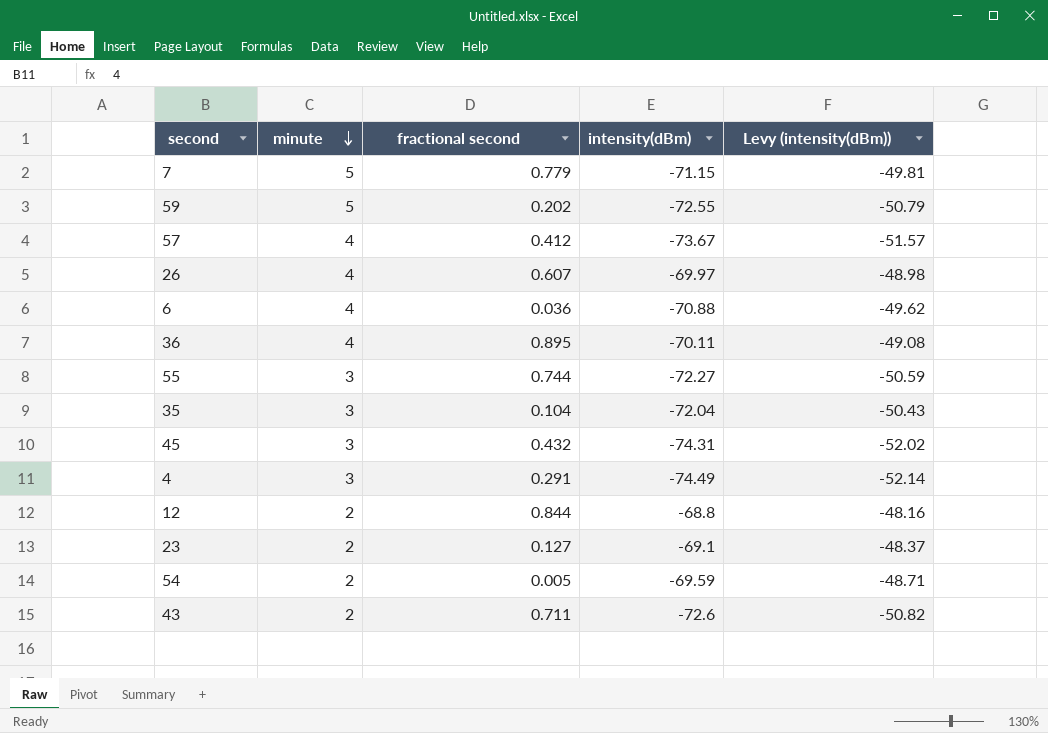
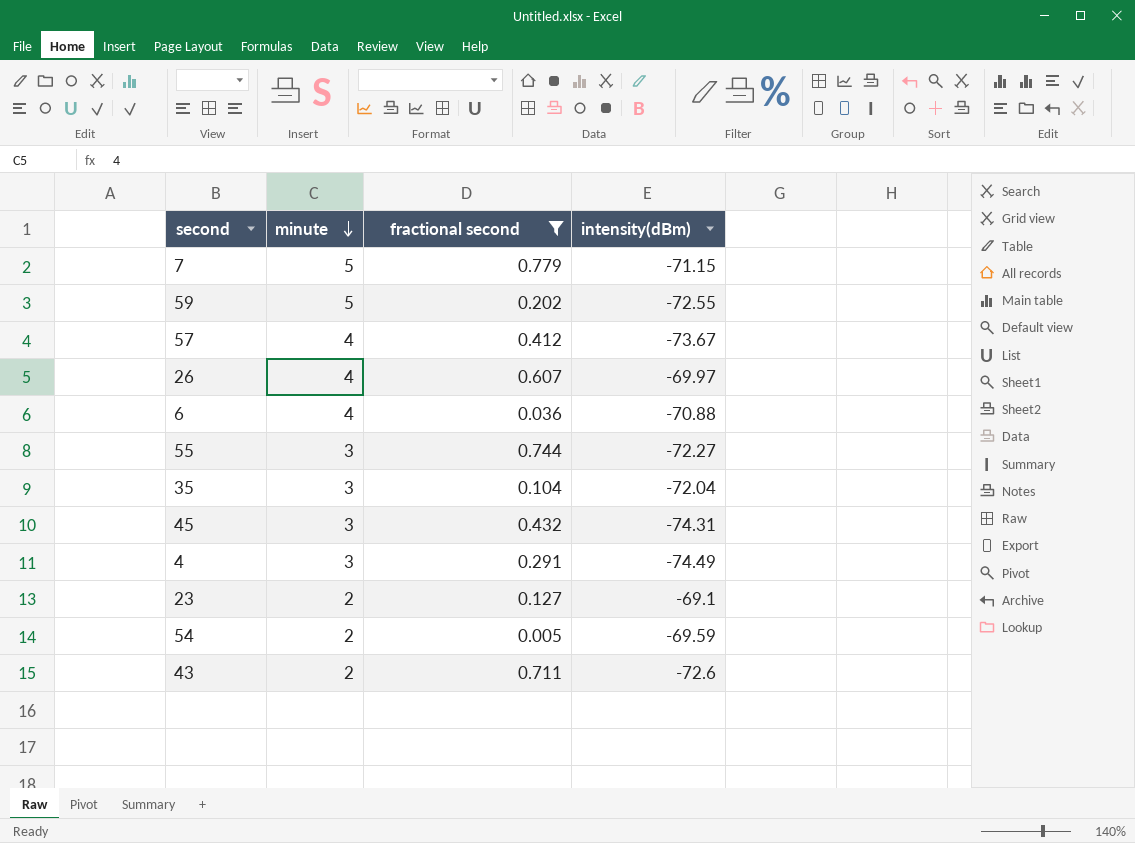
filter: none -> fractional second <= 0.779
column Levy (intensity(dBm)) | formula: [intensity(dBm)] * 0.7 -> none

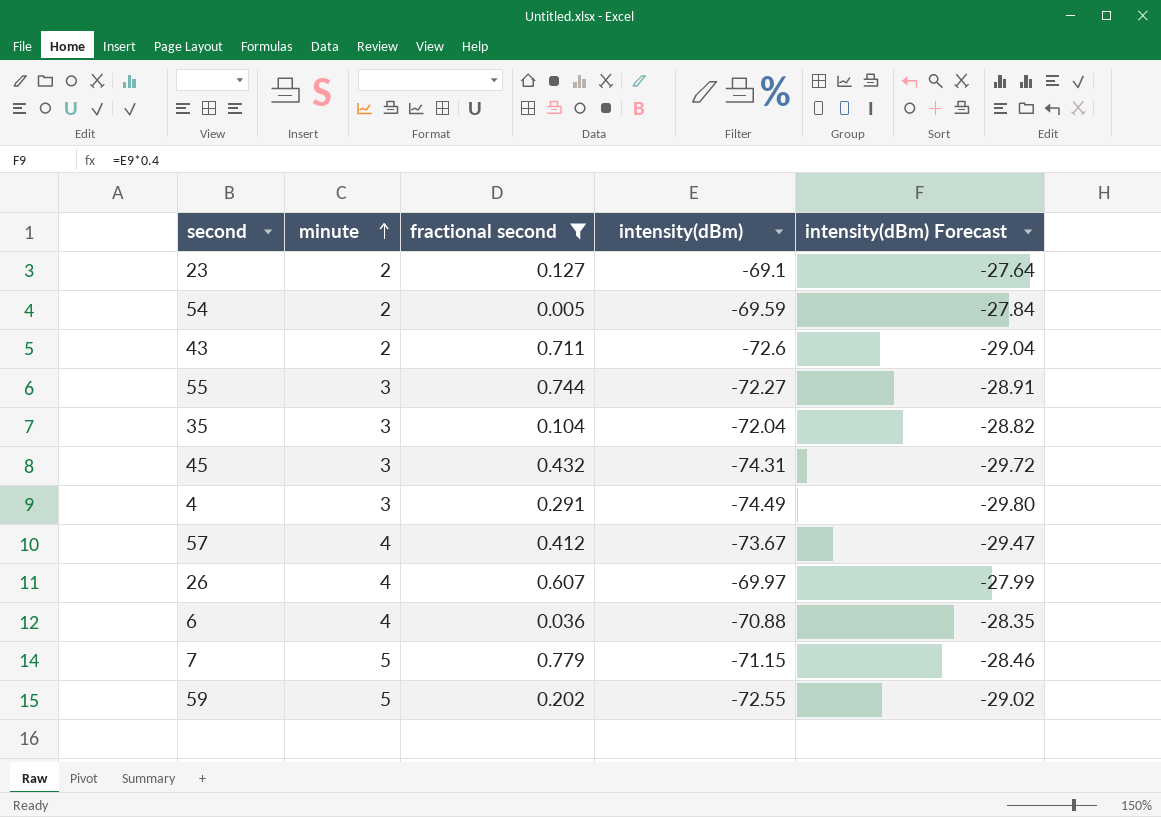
row order: minute descending -> minute ascending
column intensity(dBm) Forecast | formula: none -> [intensity(dBm)] * 0.4

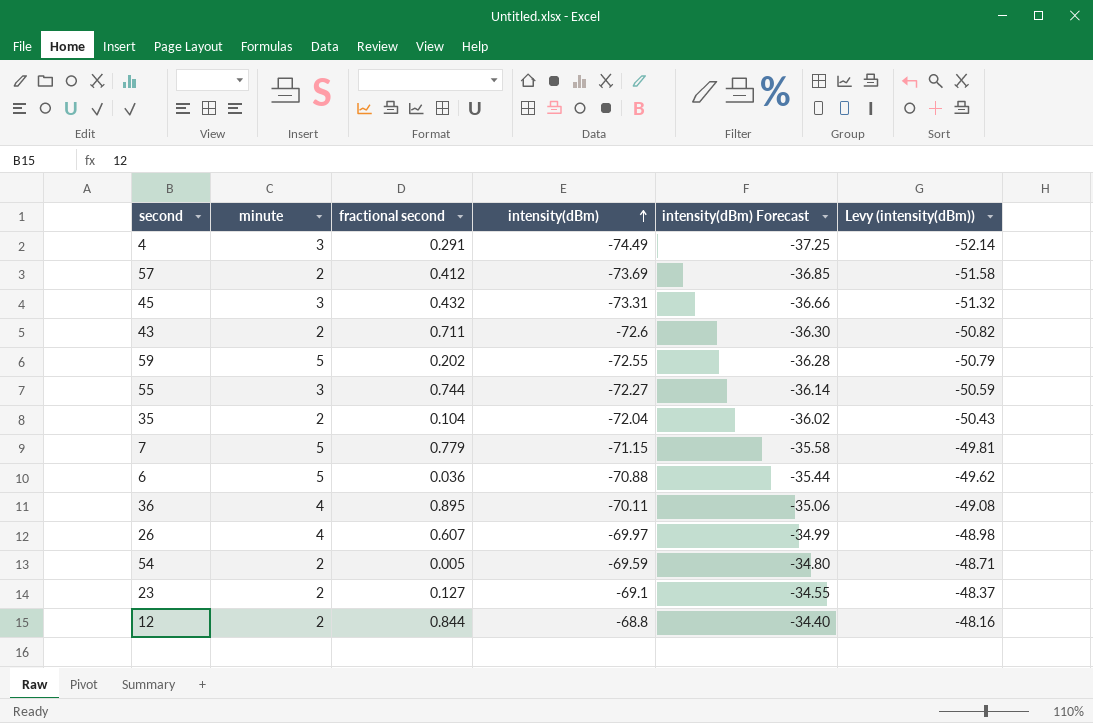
filter: fractional second <= 0.779 -> none
row order: minute ascending -> intensity(dBm) ascending
column intensity(dBm) Forecast | formula: [intensity(dBm)] * 0.4 -> [intensity(dBm)] * 0.5
column Levy (intensity(dBm)) | formula: none -> [intensity(dBm)] * 0.7
57 | minute: 4 -> 2
57 | intensity(dBm): -73.67 -> -73.69
45 | intensity(dBm): -74.31 -> -73.31
35 | minute: 3 -> 2
6 | minute: 4 -> 5

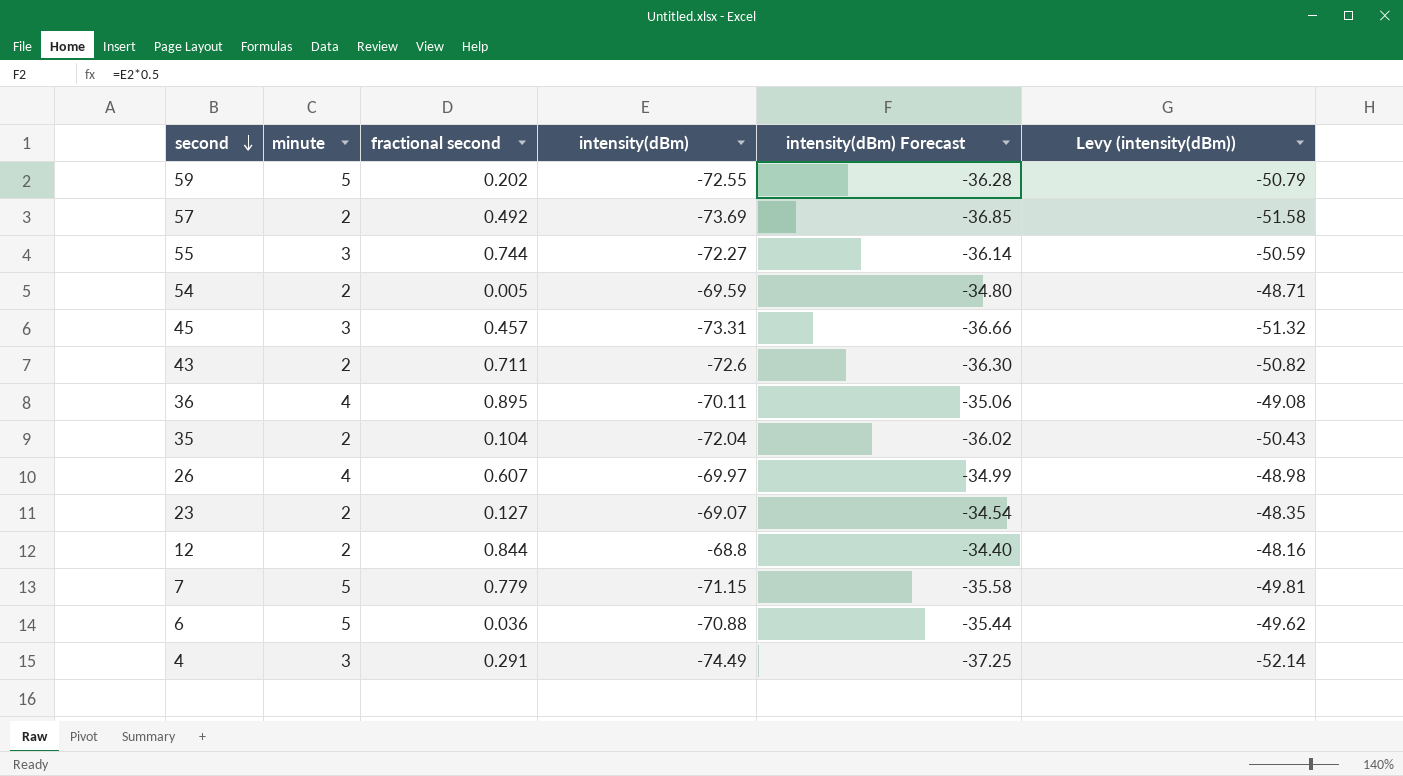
row order: intensity(dBm) ascending -> second descending
57 | fractional second: 0.412 -> 0.492
45 | fractional second: 0.432 -> 0.457
23 | intensity(dBm): -69.1 -> -69.07
23 | intensity(dBm) Forecast: -34.55 -> -34.54
23 | Levy (intensity(dBm)): -48.37 -> -48.35

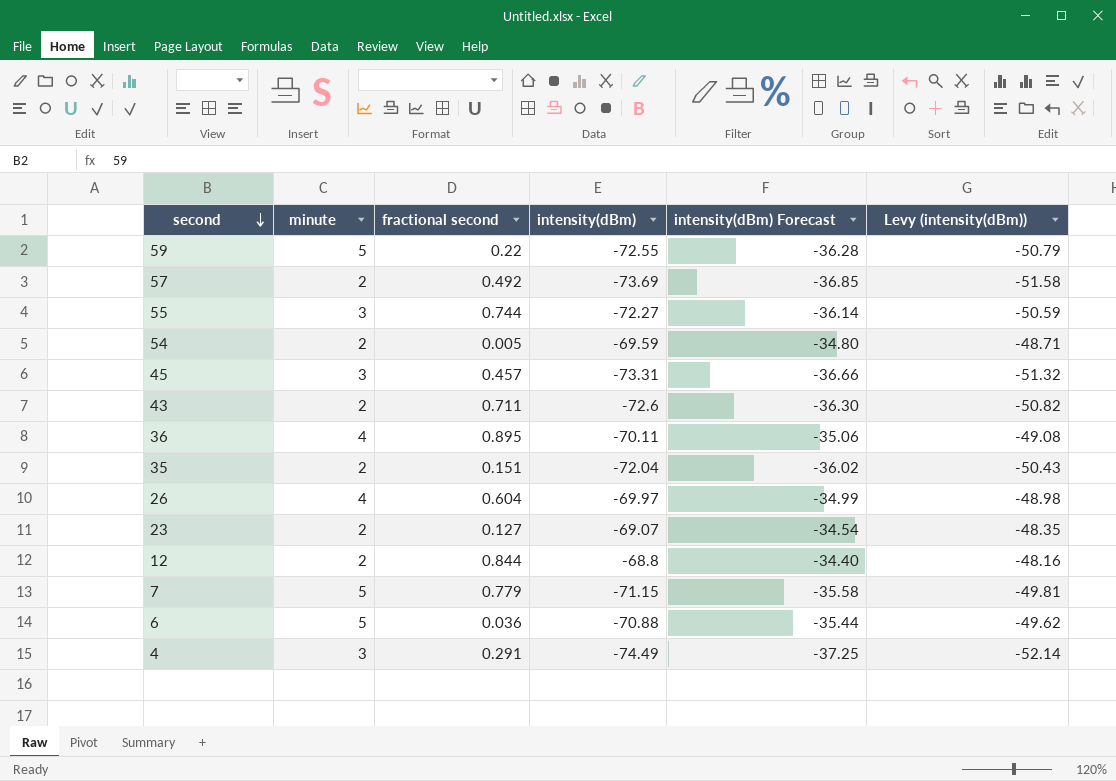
59 | fractional second: 0.202 -> 0.22
35 | fractional second: 0.104 -> 0.151
26 | fractional second: 0.607 -> 0.604

